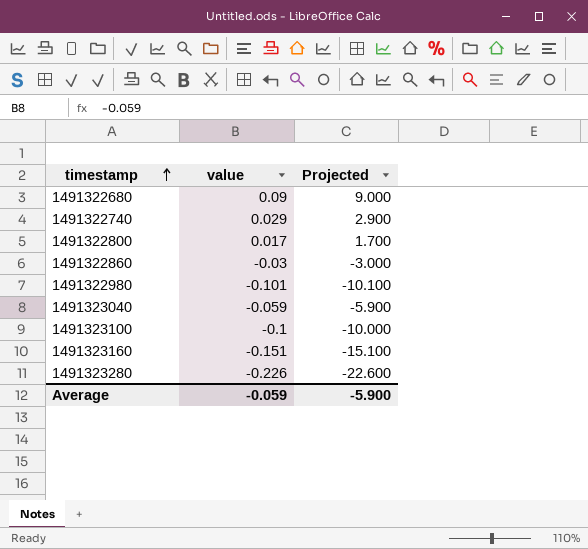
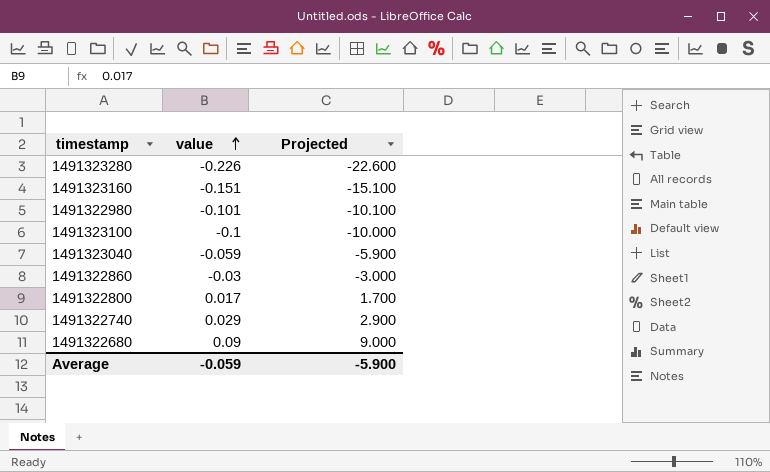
row order: timestamp ascending -> value ascending

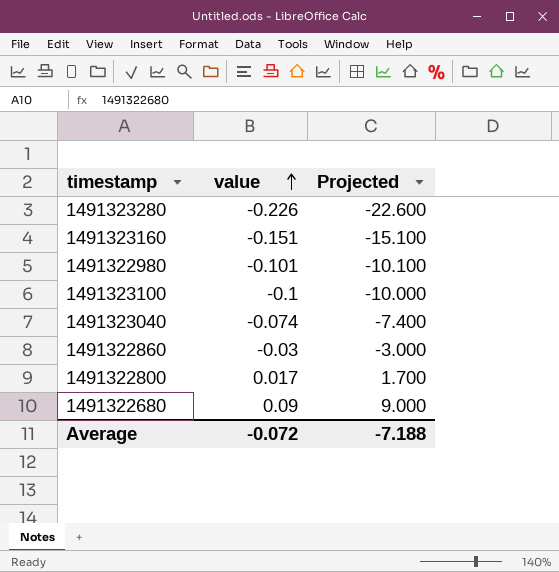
row 1491322740: 0.029 | 2.900 -> none
1491323040 | value: -0.059 -> -0.074
1491323040 | Projected: -5.900 -> -7.400
Average | value: -0.059 -> -0.072
Average | Projected: -5.900 -> -7.188

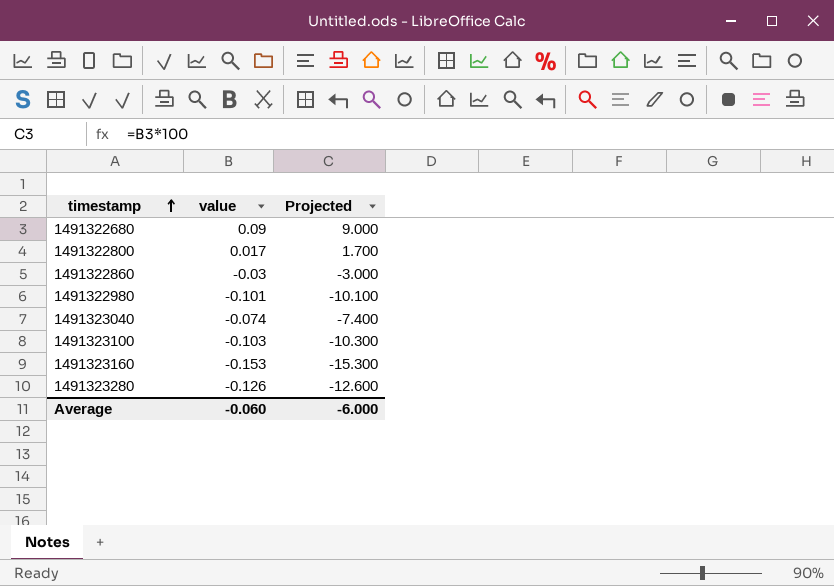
row order: value ascending -> timestamp ascending
1491323100 | value: -0.1 -> -0.103
1491323100 | Projected: -10.000 -> -10.300
1491323160 | value: -0.151 -> -0.153
1491323160 | Projected: -15.100 -> -15.300
1491323280 | value: -0.226 -> -0.126
1491323280 | Projected: -22.600 -> -12.600
Average | value: -0.072 -> -0.060
Average | Projected: -7.188 -> -6.000

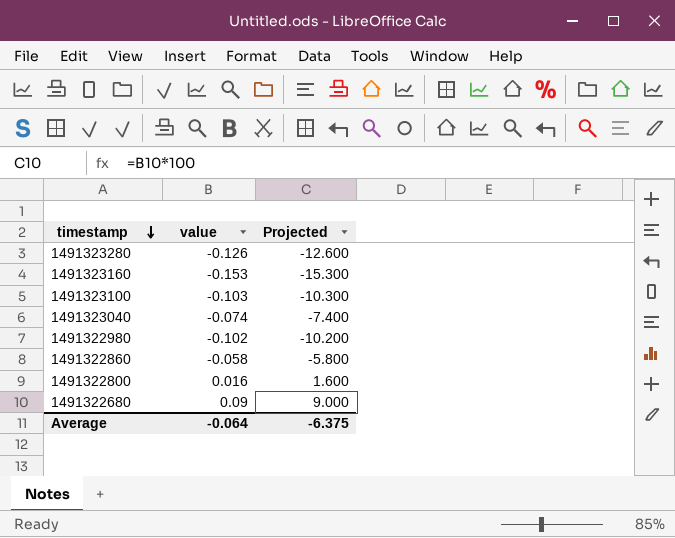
row order: timestamp ascending -> timestamp descending
1491322980 | value: -0.101 -> -0.102
1491322980 | Projected: -10.100 -> -10.200
1491322860 | value: -0.03 -> -0.058
1491322860 | Projected: -3.000 -> -5.800
1491322800 | value: 0.017 -> 0.016
1491322800 | Projected: 1.700 -> 1.600
Average | value: -0.060 -> -0.064
Average | Projected: -6.000 -> -6.375

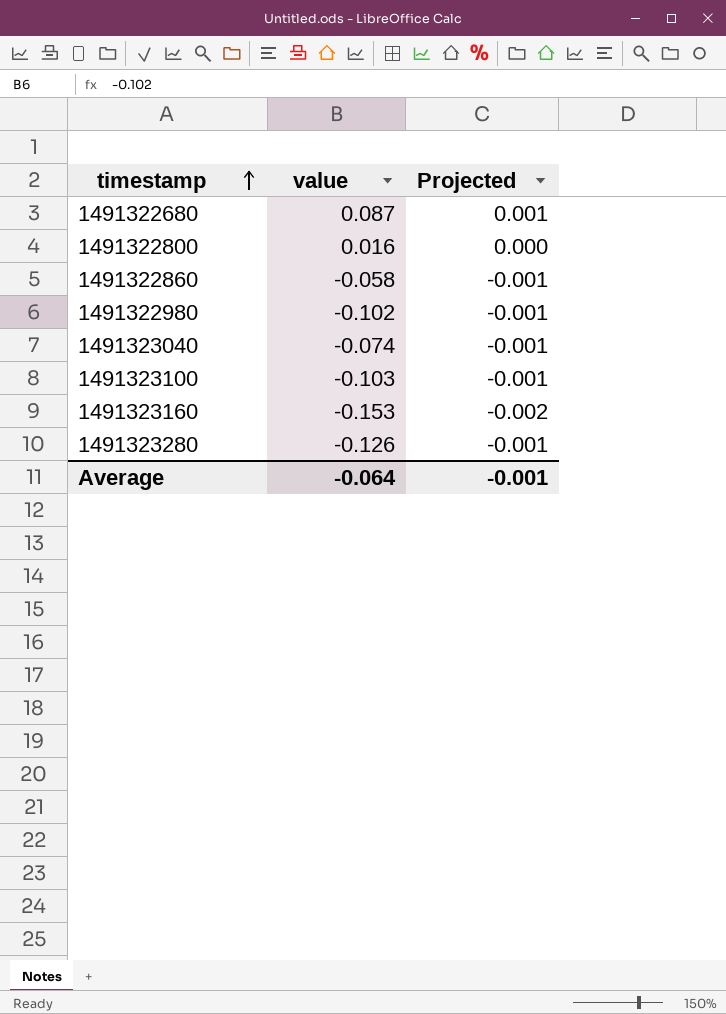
row order: timestamp descending -> timestamp ascending
column Projected | formula: [value] * 100 -> [value] * 0.01
1491322680 | value: 0.09 -> 0.087
Average | Projected: -6.375 -> -0.001

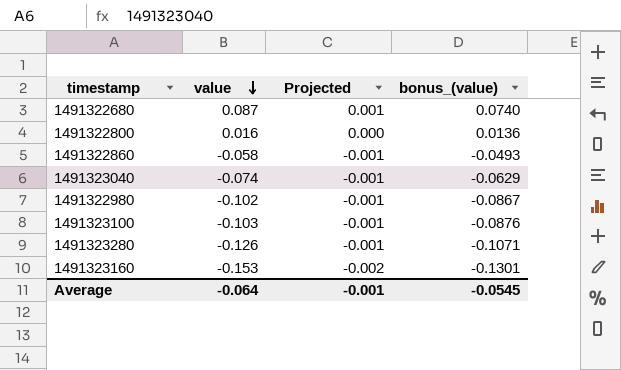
row order: timestamp ascending -> value descending
column bonus_(value) | formula: none -> [value] * 0.85

